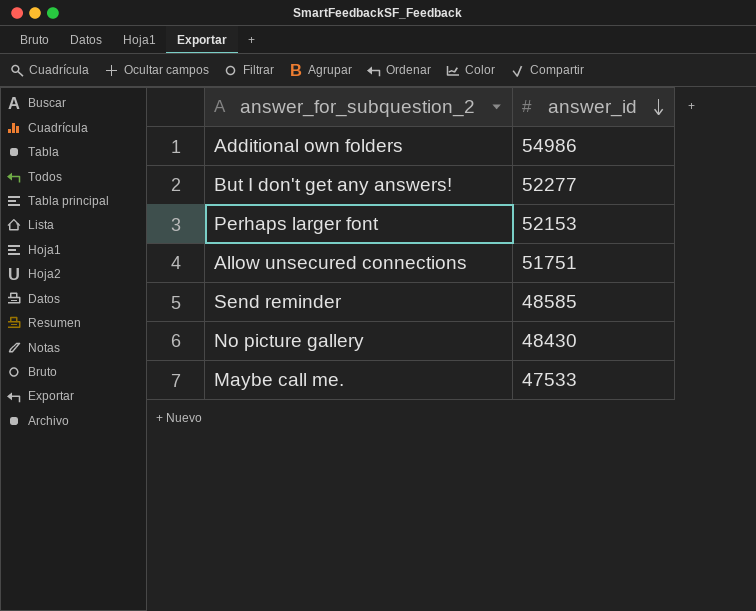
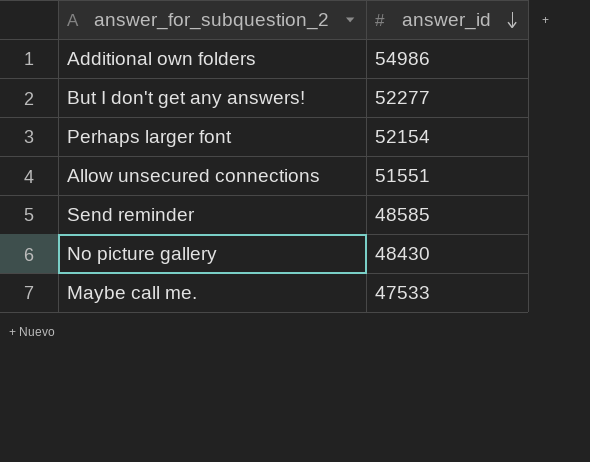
Perhaps larger font | answer_id: 52153 -> 52154
Allow unsecured connections | answer_id: 51751 -> 51551

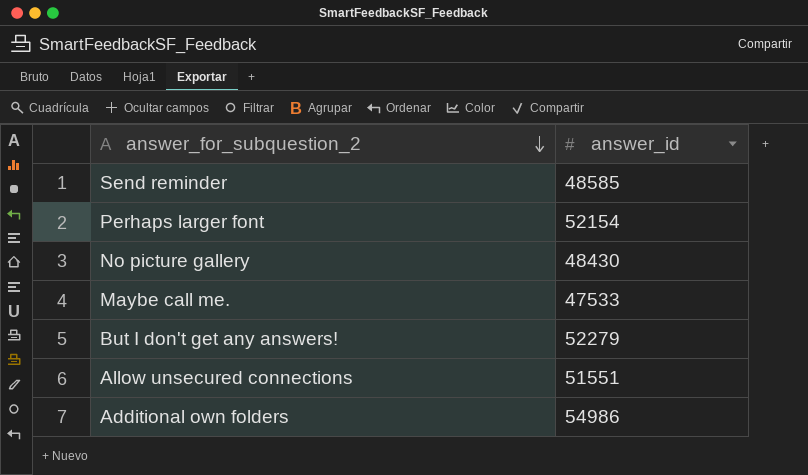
row order: answer_id descending -> answer_for_subquestion_2 descending
But I don't get any answers! | answer_id: 52277 -> 52279

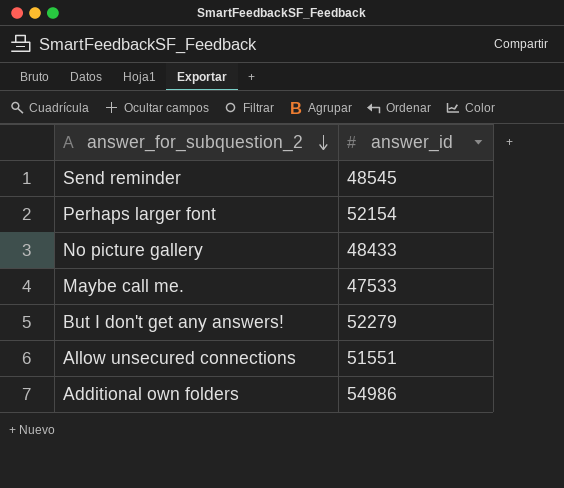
Send reminder | answer_id: 48585 -> 48545
No picture gallery | answer_id: 48430 -> 48433

